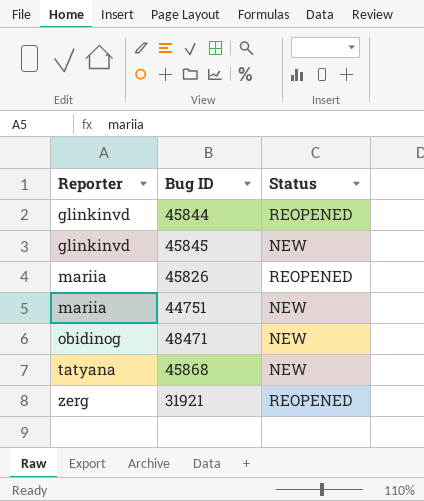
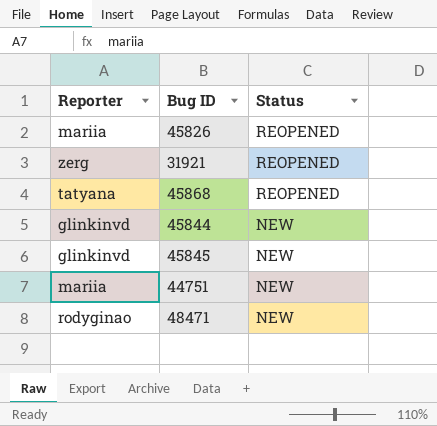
row order: Reporter ascending -> Status descending
45868 | Status: NEW -> REOPENED
45844 | Status: REOPENED -> NEW
48471 | Reporter: obidinog -> rodyginao

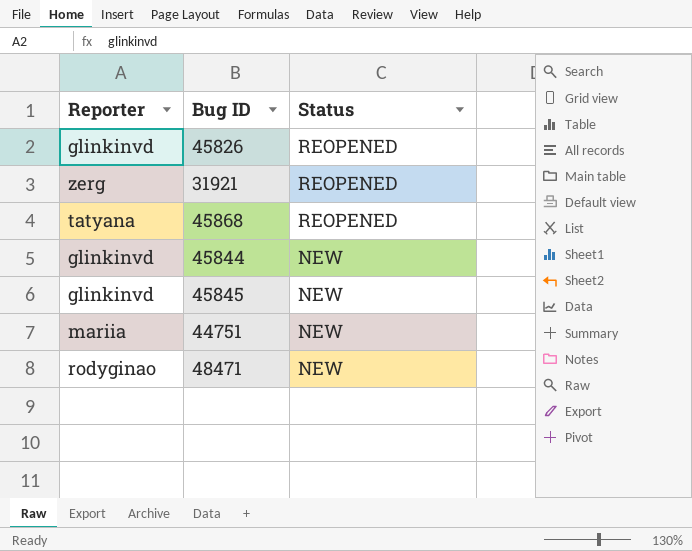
45826 | Reporter: mariia -> glinkinvd

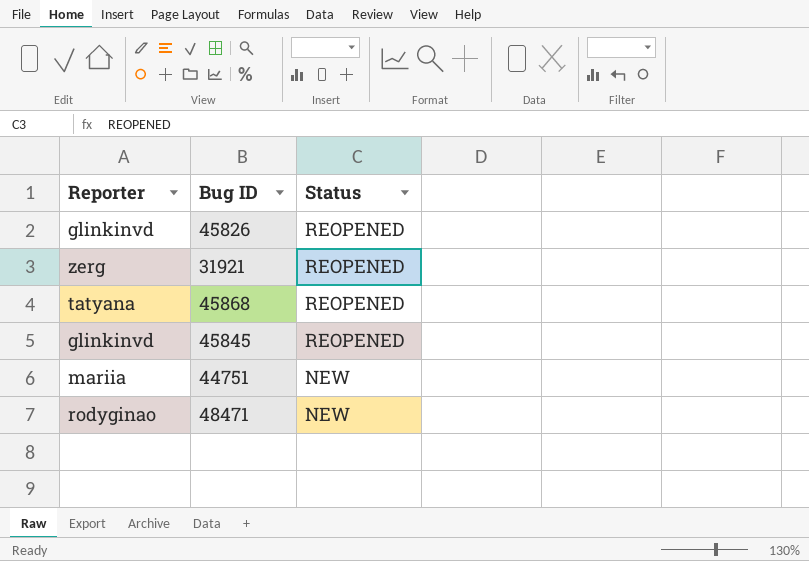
row 45844: glinkinvd | NEW -> none
45845 | Status: NEW -> REOPENED

